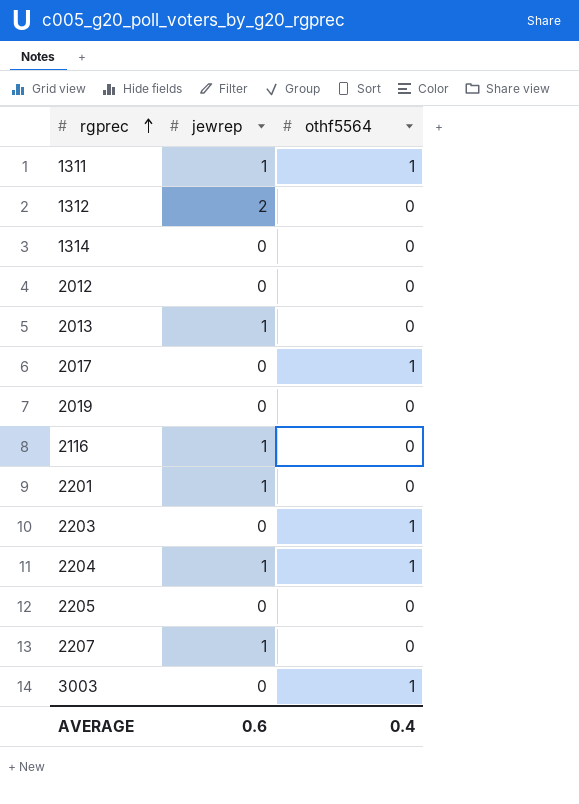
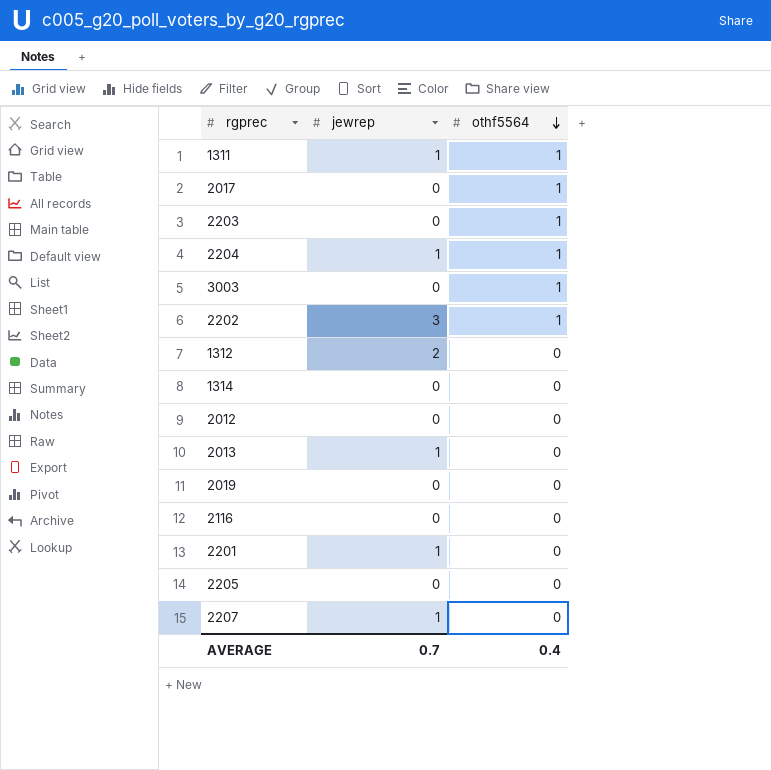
row order: rgprec ascending -> othf5564 descending
row 2202: none -> 3 | 1
2116 | jewrep: 1 -> 0
AVERAGE | jewrep: 0.6 -> 0.7

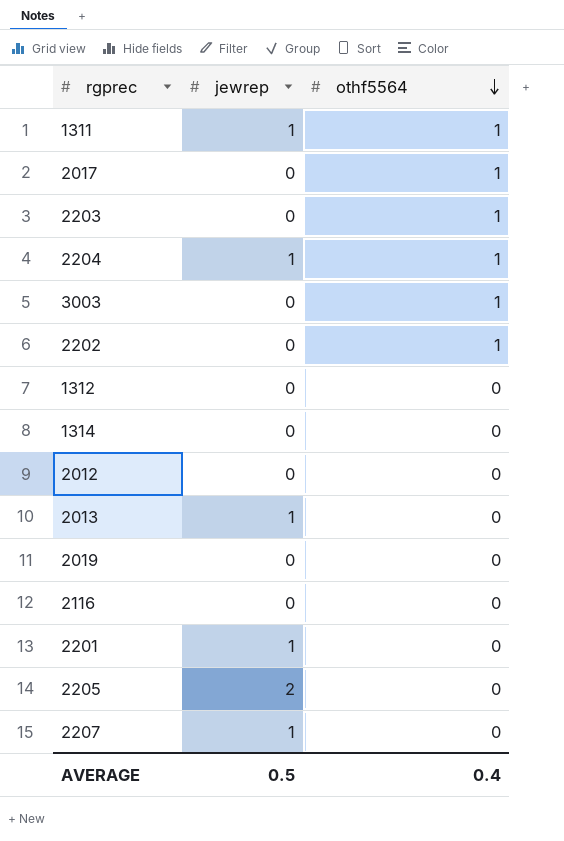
2202 | jewrep: 3 -> 0
1312 | jewrep: 2 -> 0
2205 | jewrep: 0 -> 2
AVERAGE | jewrep: 0.7 -> 0.5

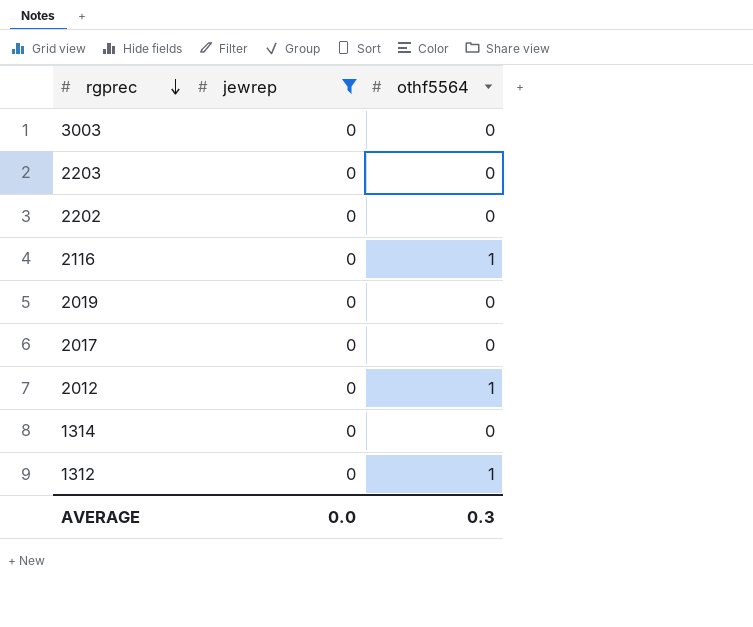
filter: none -> jewrep = 0
row order: othf5564 descending -> rgprec descending
3003 | othf5564: 1 -> 0
2203 | othf5564: 1 -> 0
2202 | othf5564: 1 -> 0
2116 | othf5564: 0 -> 1
2017 | othf5564: 1 -> 0
2012 | othf5564: 0 -> 1
1312 | othf5564: 0 -> 1
AVERAGE | jewrep: 0.5 -> 0.0
AVERAGE | othf5564: 0.4 -> 0.3

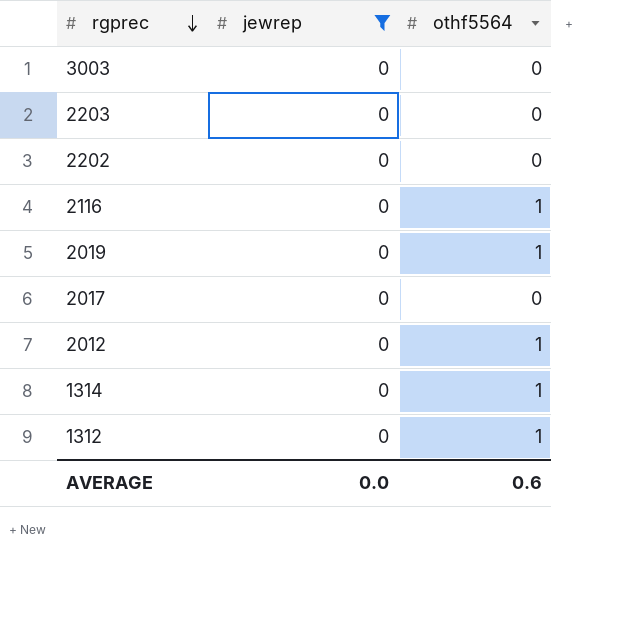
2019 | othf5564: 0 -> 1
1314 | othf5564: 0 -> 1
AVERAGE | othf5564: 0.3 -> 0.6

